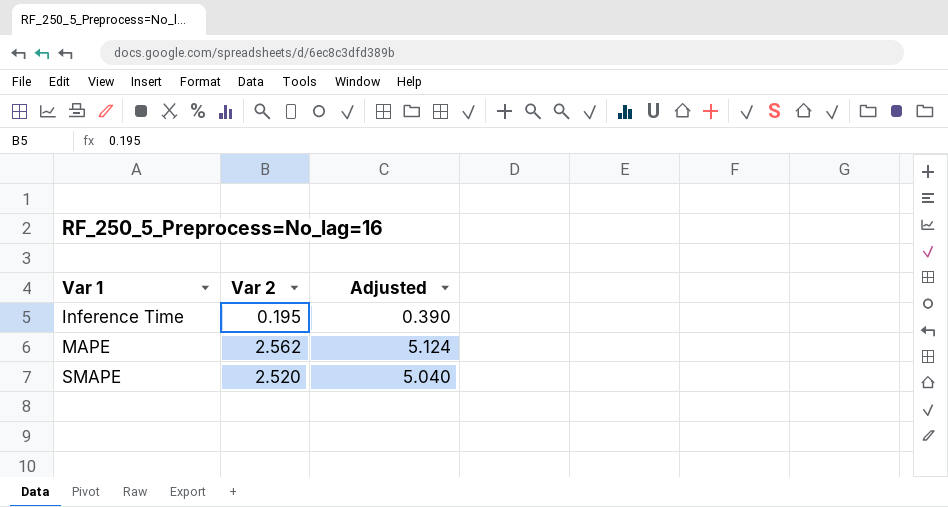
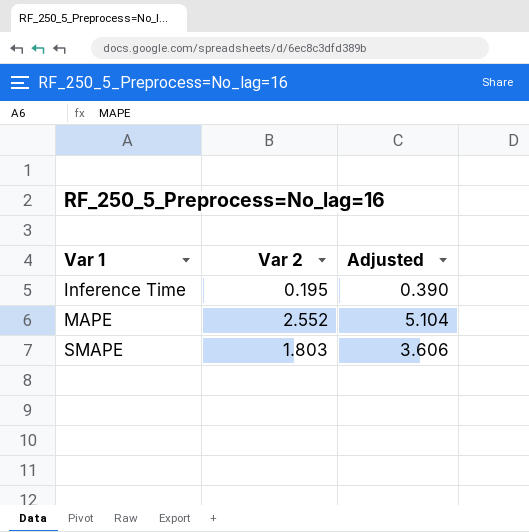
MAPE | Var 2: 2.562 -> 2.552
MAPE | Adjusted: 5.124 -> 5.104
SMAPE | Var 2: 2.520 -> 1.803
SMAPE | Adjusted: 5.040 -> 3.606

